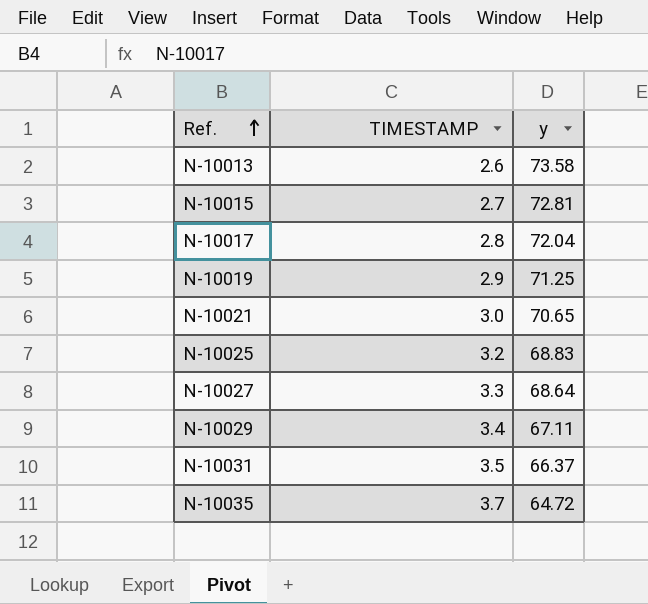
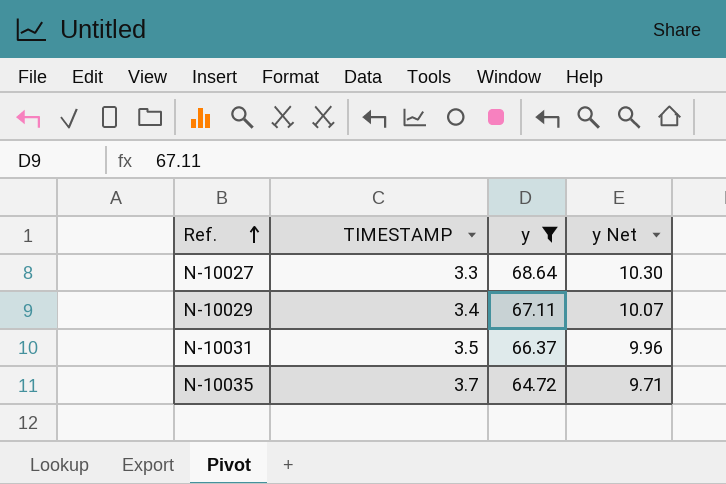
filter: none -> y <= 68.64
column y Net | formula: none -> [y] * 0.15

